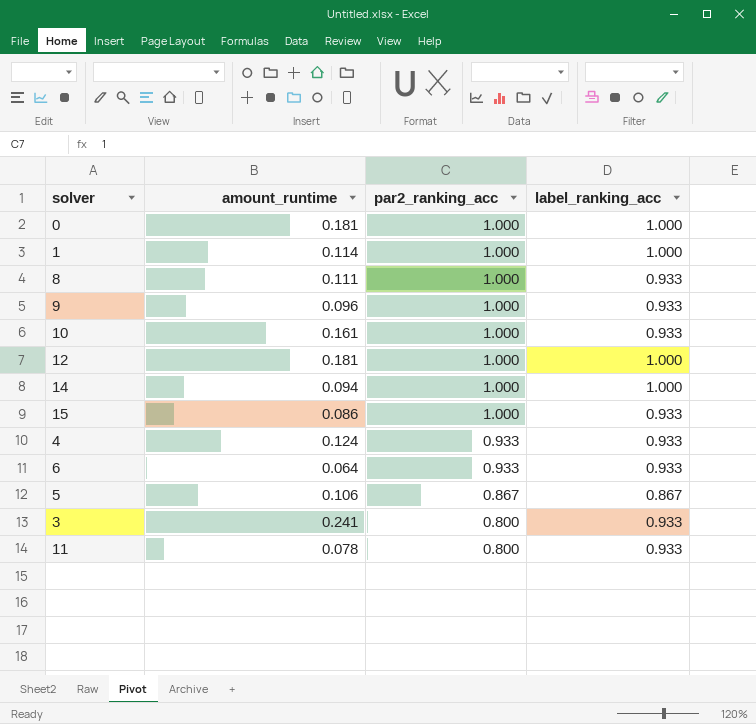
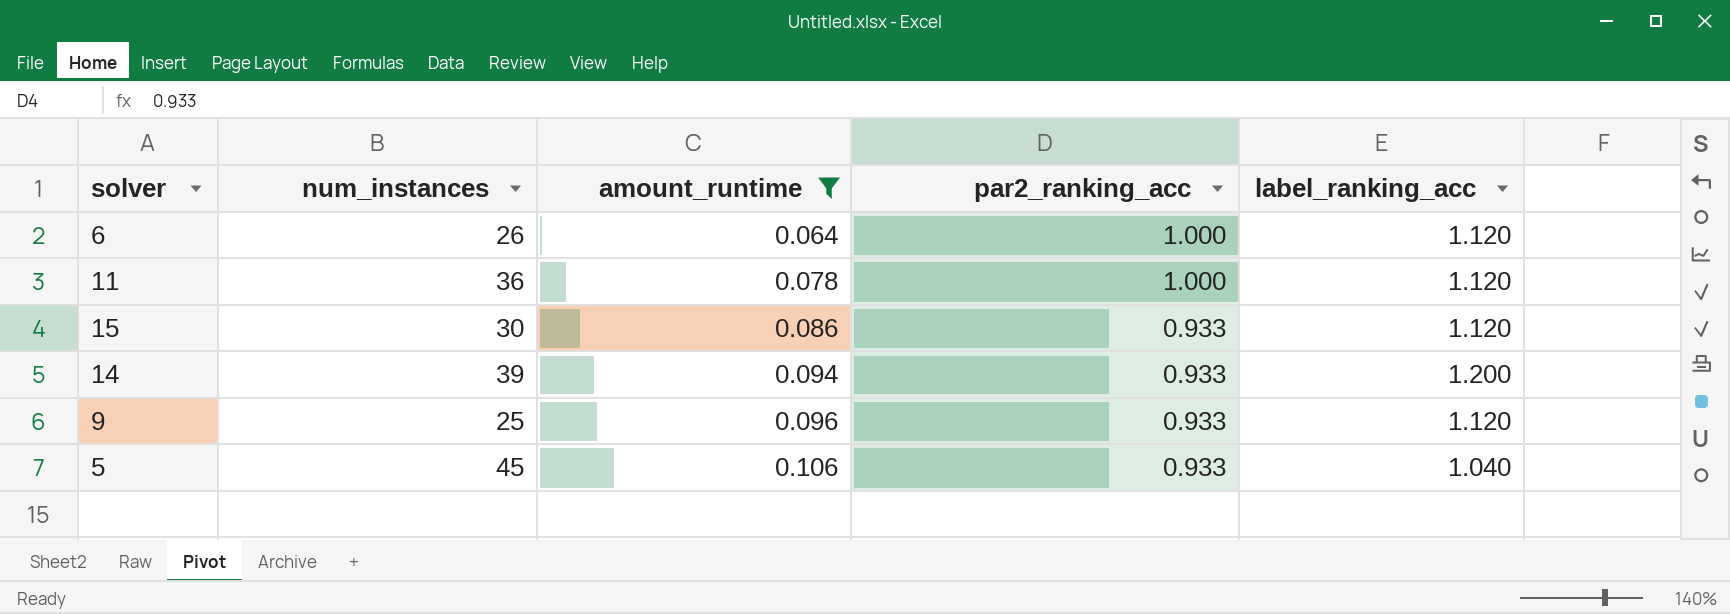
filter: none -> amount_runtime <= 0.106
row order: par2_ranking_acc descending -> amount_runtime ascending
column num_instances | position: none -> 2
6 | par2_ranking_acc: 0.933 -> 1.000
6 | label_ranking_acc: 0.933 -> 1.120
11 | par2_ranking_acc: 0.800 -> 1.000
11 | label_ranking_acc: 0.933 -> 1.120
15 | par2_ranking_acc: 1.000 -> 0.933
15 | label_ranking_acc: 0.933 -> 1.120
14 | par2_ranking_acc: 1.000 -> 0.933
14 | label_ranking_acc: 1.000 -> 1.200
9 | par2_ranking_acc: 1.000 -> 0.933
9 | label_ranking_acc: 0.933 -> 1.120
5 | par2_ranking_acc: 0.867 -> 0.933
5 | label_ranking_acc: 0.867 -> 1.040

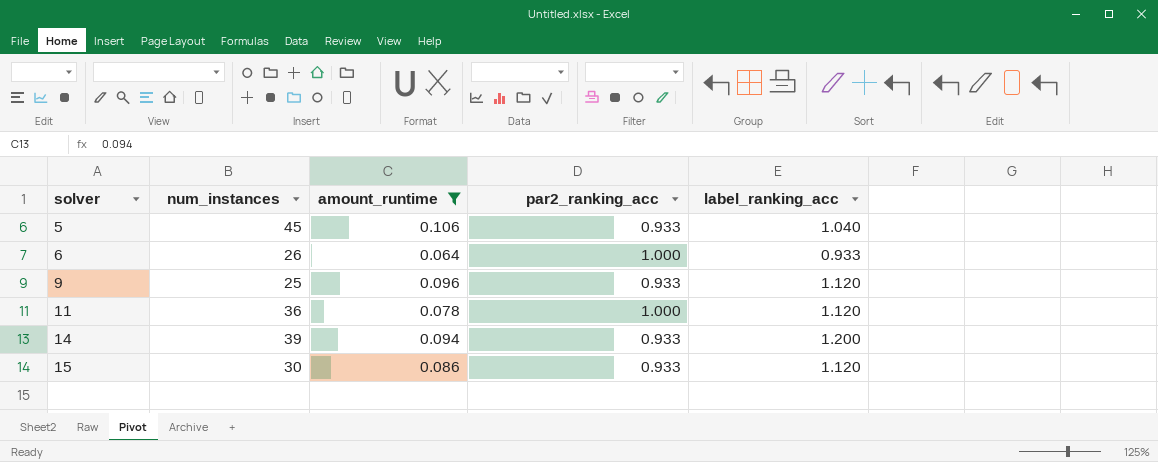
row order: amount_runtime ascending -> solver ascending
6 | label_ranking_acc: 1.120 -> 0.933

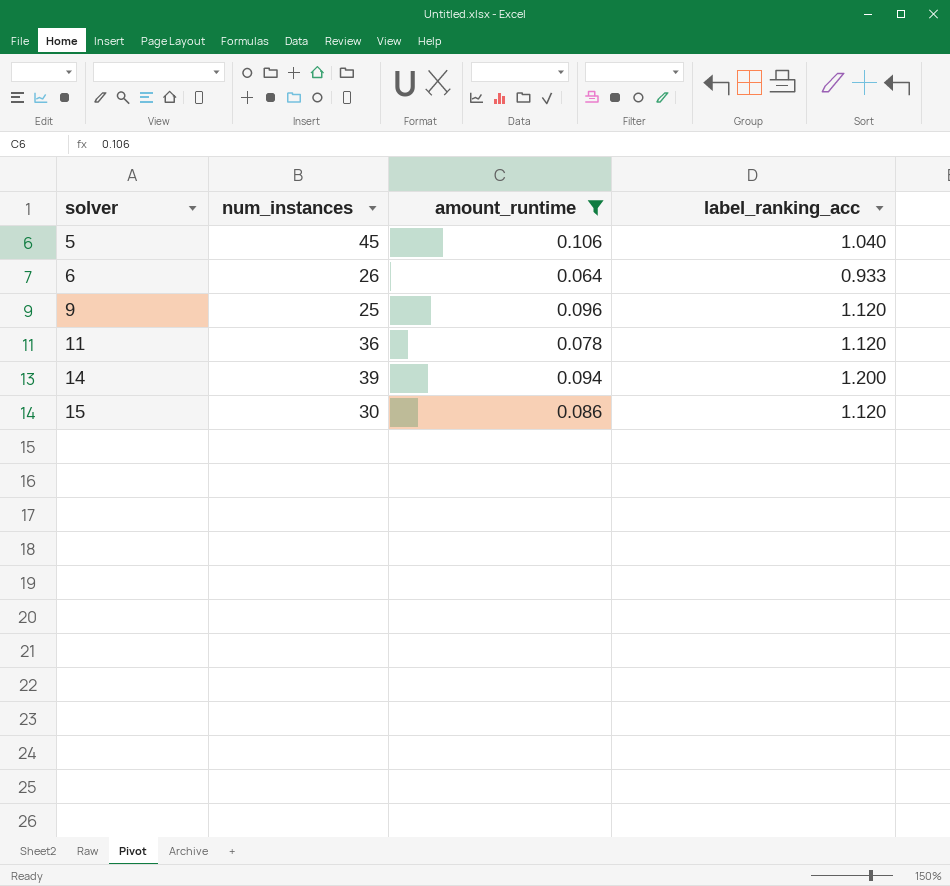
column par2_ranking_acc | position: 4 -> none

